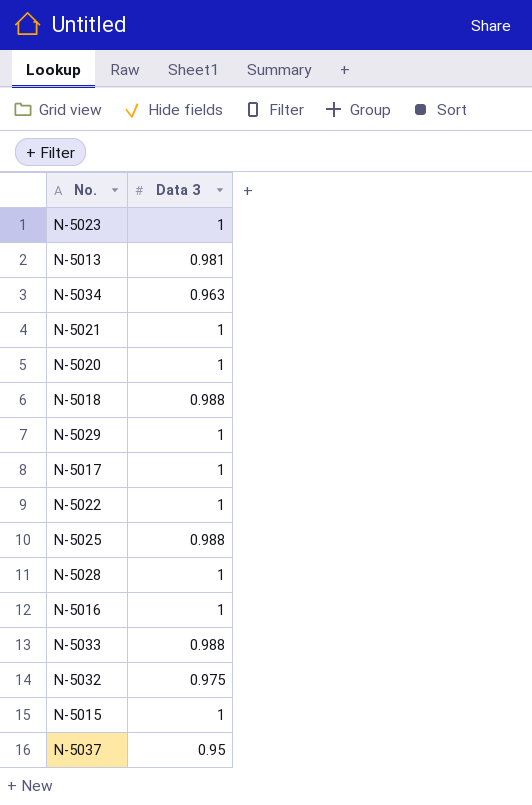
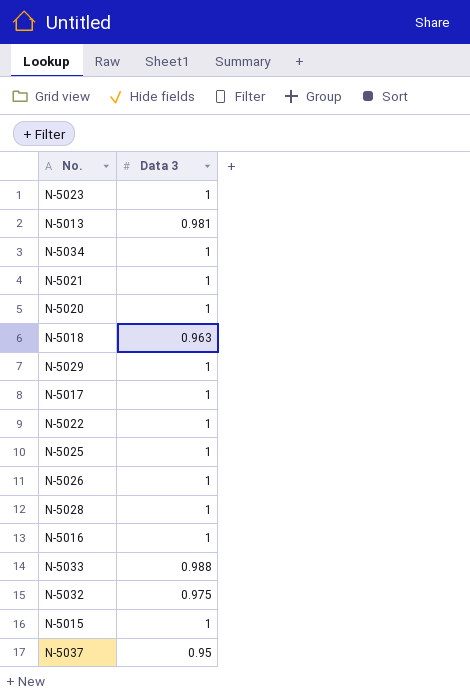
N-5034 | Data 3: 0.963 -> 1
N-5018 | Data 3: 0.988 -> 0.963
N-5025 | Data 3: 0.988 -> 1
row N-5026: none -> 1

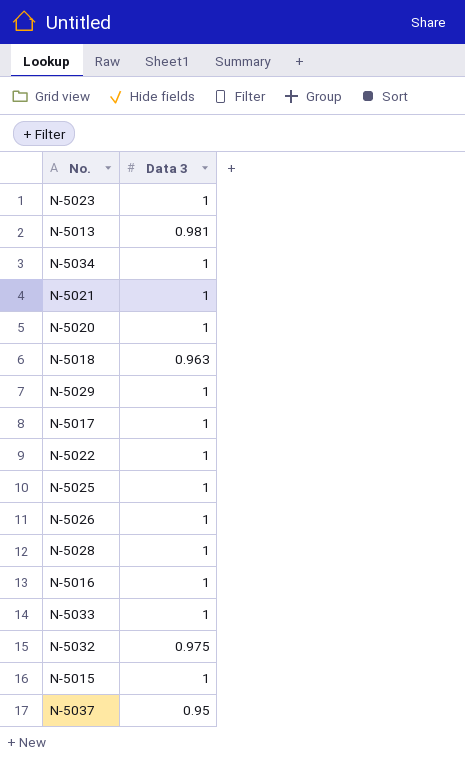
N-5033 | Data 3: 0.988 -> 1

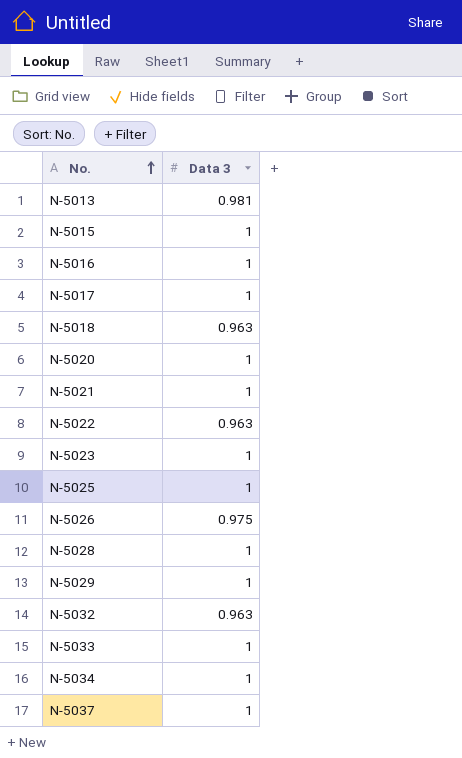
row order: none -> No. ascending
N-5022 | Data 3: 1 -> 0.963
N-5026 | Data 3: 1 -> 0.975
N-5032 | Data 3: 0.975 -> 0.963
N-5037 | Data 3: 0.95 -> 1

